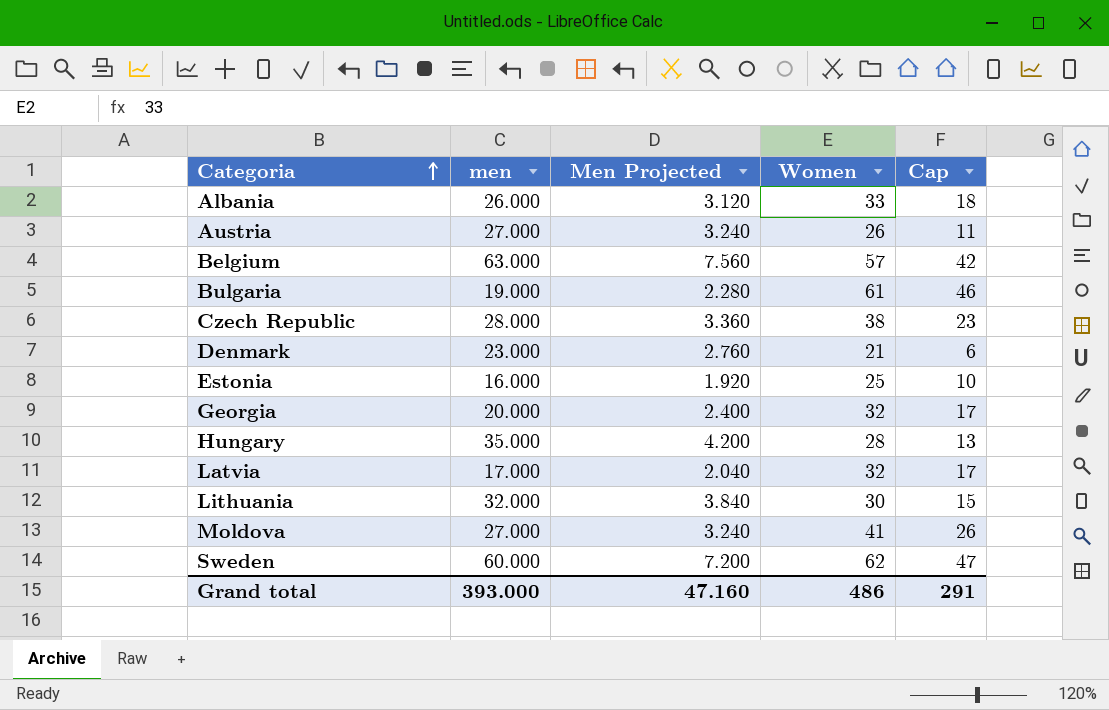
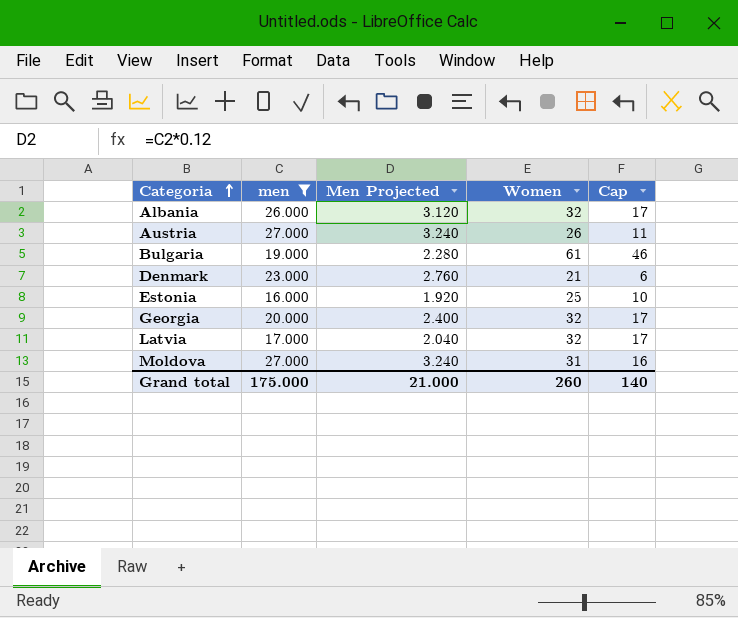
filter: none -> men <= 27.000
Albania | Women: 33 -> 32
Albania | Cap: 18 -> 17
Moldova | Women: 41 -> 31
Moldova | Cap: 26 -> 16
Grand total | men: 393.000 -> 175.000
Grand total | Men Projected: 47.160 -> 21.000
Grand total | Women: 486 -> 260
Grand total | Cap: 291 -> 140

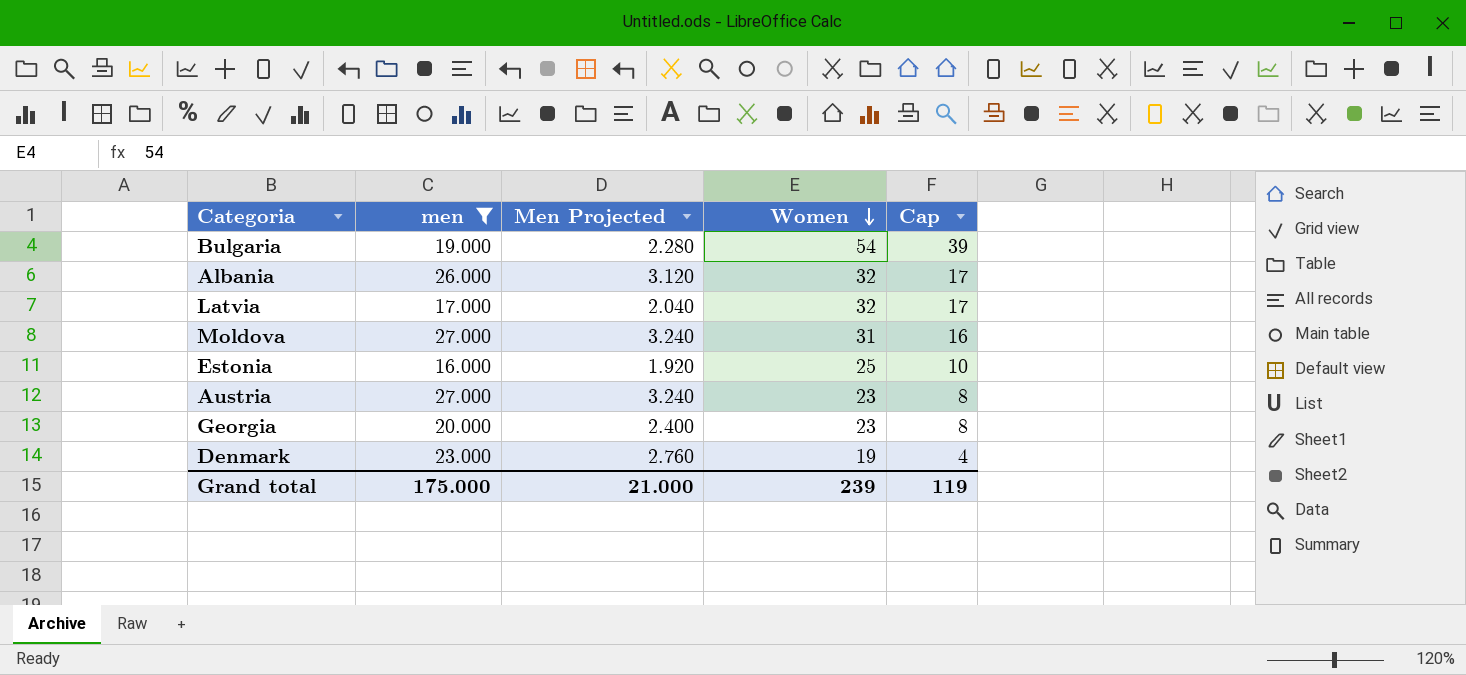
row order: Categoria ascending -> Women descending
Bulgaria | Women: 61 -> 54
Bulgaria | Cap: 46 -> 39
Austria | Women: 26 -> 23
Austria | Cap: 11 -> 8
Georgia | Women: 32 -> 23
Georgia | Cap: 17 -> 8
Denmark | Women: 21 -> 19
Denmark | Cap: 6 -> 4
Grand total | Women: 260 -> 239
Grand total | Cap: 140 -> 119

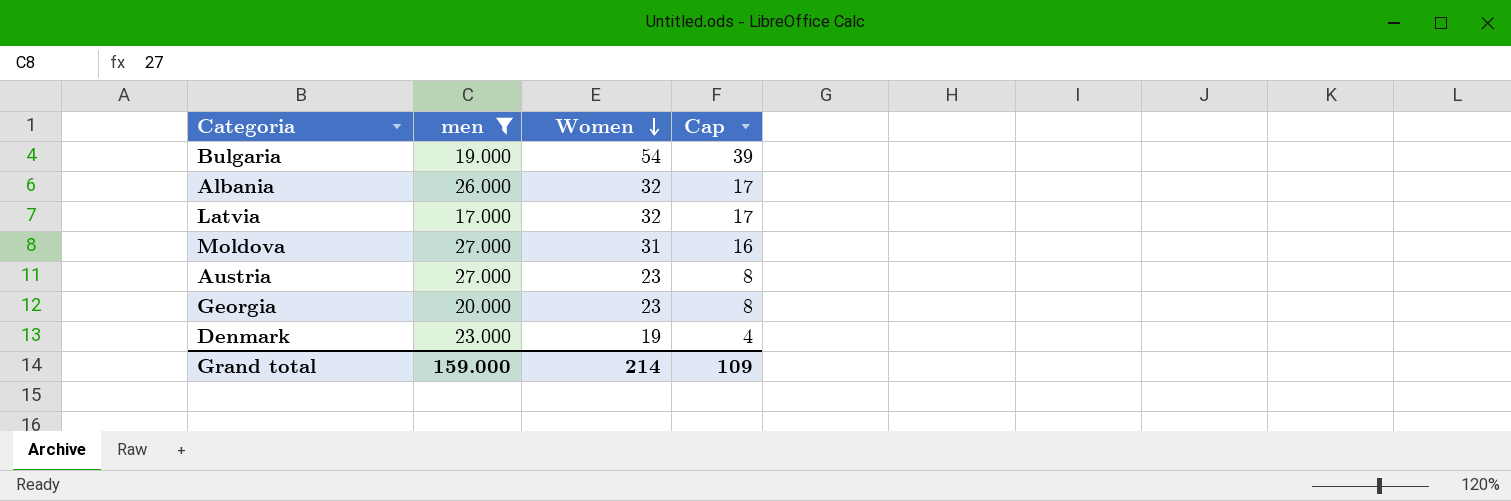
column Men Projected | formula: [men] * 0.12 -> none
row Estonia: 16.000 | 1.920 | 25 | 10 -> none
Grand total | men: 175.000 -> 159.000
Grand total | Women: 239 -> 214
Grand total | Cap: 119 -> 109

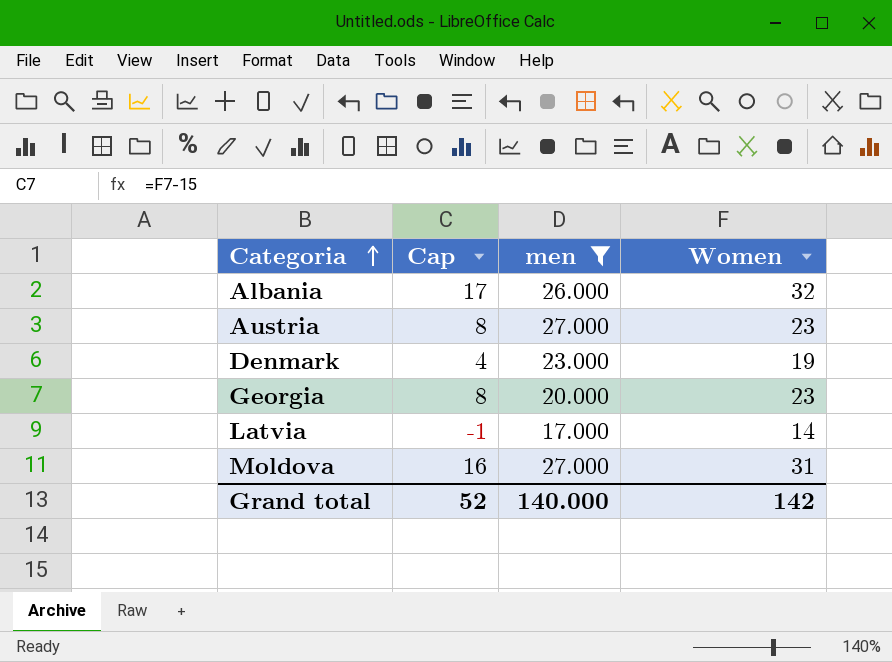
row order: Women descending -> Categoria ascending
column Cap | position: 4 -> 2
row Bulgaria: 19.000 | 54 | 39 -> none
Latvia | Cap: 17 -> -1
Latvia | Women: 32 -> 14
Grand total | Cap: 109 -> 52
Grand total | men: 159.000 -> 140.000
Grand total | Women: 214 -> 142

